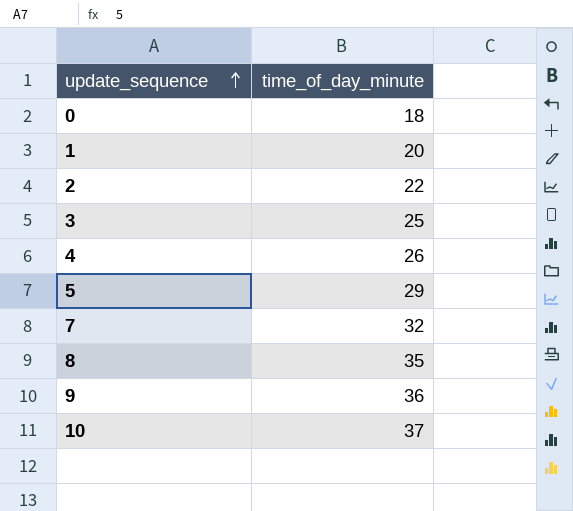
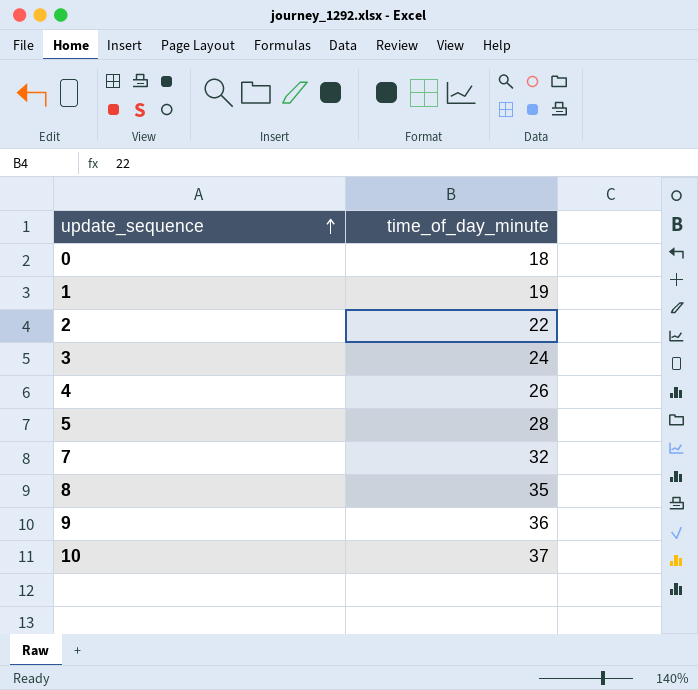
1 | time_of_day_minute: 20 -> 19
3 | time_of_day_minute: 25 -> 24
5 | time_of_day_minute: 29 -> 28

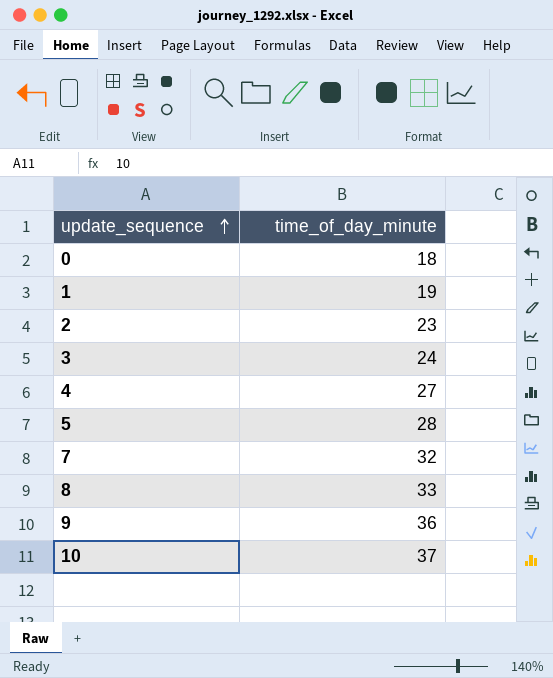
2 | time_of_day_minute: 22 -> 23
4 | time_of_day_minute: 26 -> 27
8 | time_of_day_minute: 35 -> 33

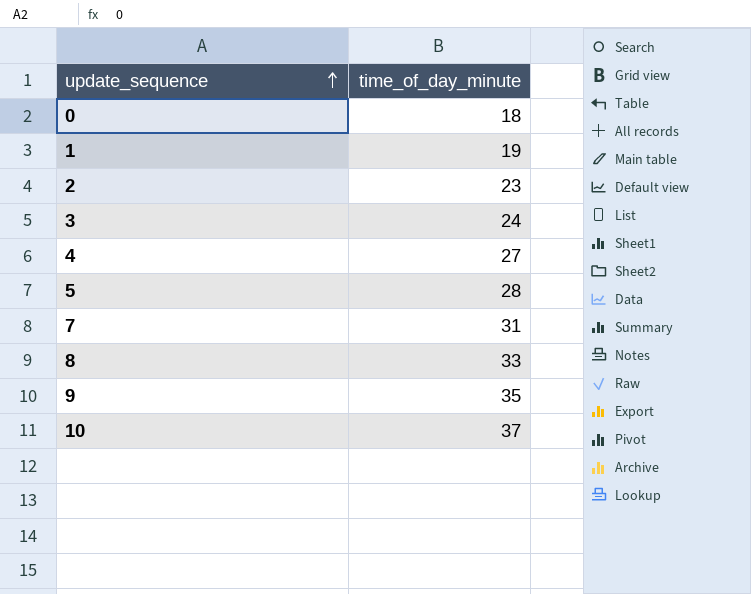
7 | time_of_day_minute: 32 -> 31
9 | time_of_day_minute: 36 -> 35

